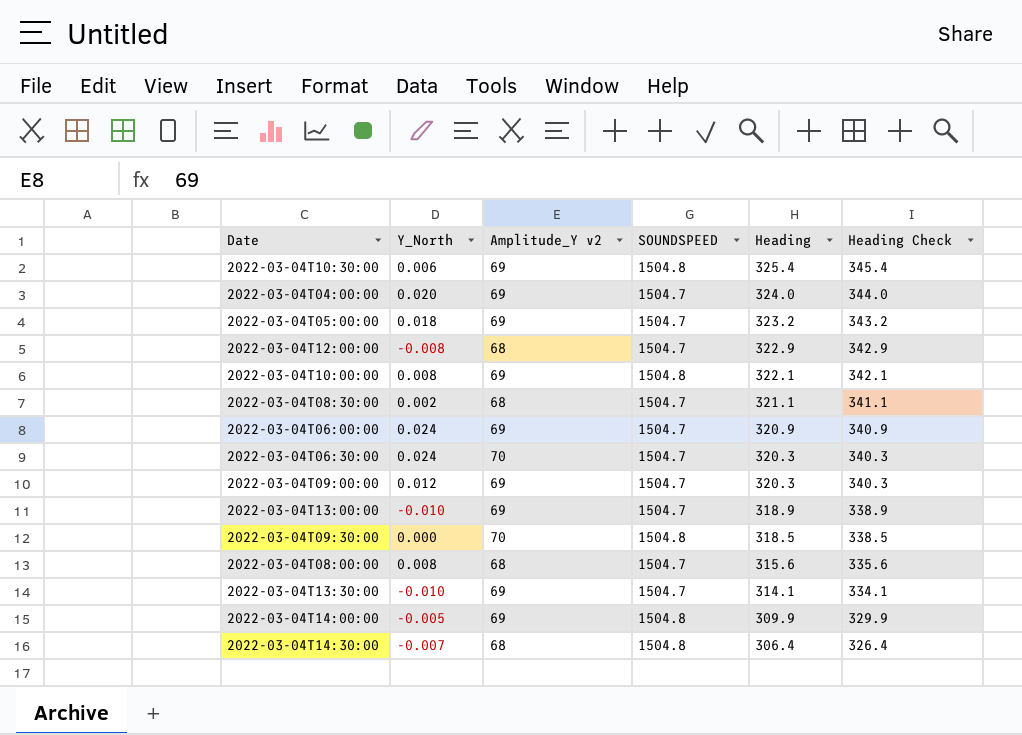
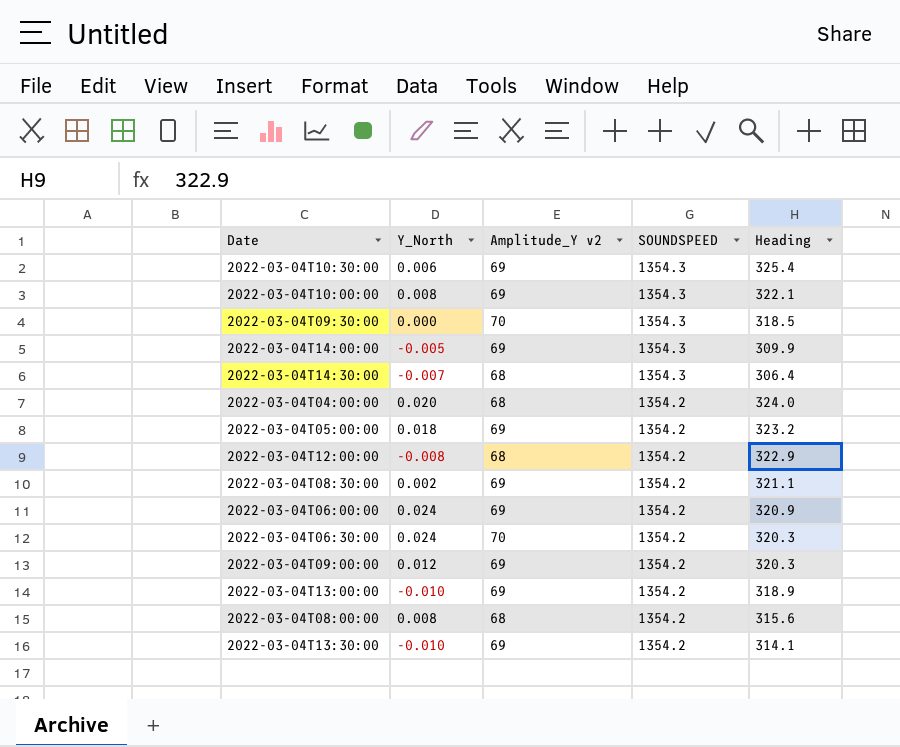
row order: Heading descending -> SOUNDSPEED descending
column Heading Check | formula: [Heading] + 20 -> none
2022-03-04T10:30:00 | SOUNDSPEED: 1504.8 -> 1354.3
2022-03-04T10:00:00 | SOUNDSPEED: 1504.8 -> 1354.3
2022-03-04T09:30:00 | SOUNDSPEED: 1504.8 -> 1354.3
2022-03-04T14:00:00 | SOUNDSPEED: 1504.8 -> 1354.3
2022-03-04T14:30:00 | SOUNDSPEED: 1504.8 -> 1354.3
2022-03-04T04:00:00 | Amplitude_Y v2: 69 -> 68
2022-03-04T04:00:00 | SOUNDSPEED: 1504.7 -> 1354.2
2022-03-04T05:00:00 | SOUNDSPEED: 1504.7 -> 1354.2
2022-03-04T12:00:00 | SOUNDSPEED: 1504.7 -> 1354.2
2022-03-04T08:30:00 | Amplitude_Y v2: 68 -> 69
2022-03-04T08:30:00 | SOUNDSPEED: 1504.7 -> 1354.2
2022-03-04T06:00:00 | SOUNDSPEED: 1504.7 -> 1354.2
2022-03-04T06:30:00 | SOUNDSPEED: 1504.7 -> 1354.2
2022-03-04T09:00:00 | SOUNDSPEED: 1504.7 -> 1354.2
2022-03-04T13:00:00 | SOUNDSPEED: 1504.7 -> 1354.2
2022-03-04T08:00:00 | SOUNDSPEED: 1504.7 -> 1354.2
2022-03-04T13:30:00 | SOUNDSPEED: 1504.7 -> 1354.2

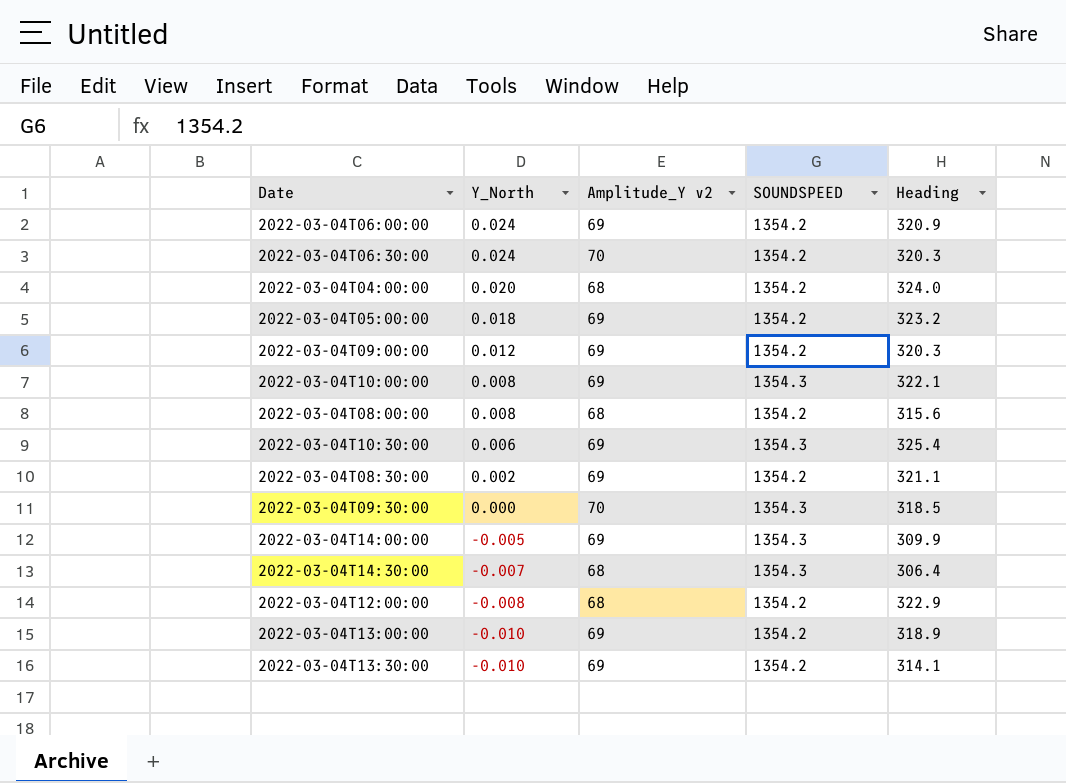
row order: SOUNDSPEED descending -> Y_North descending

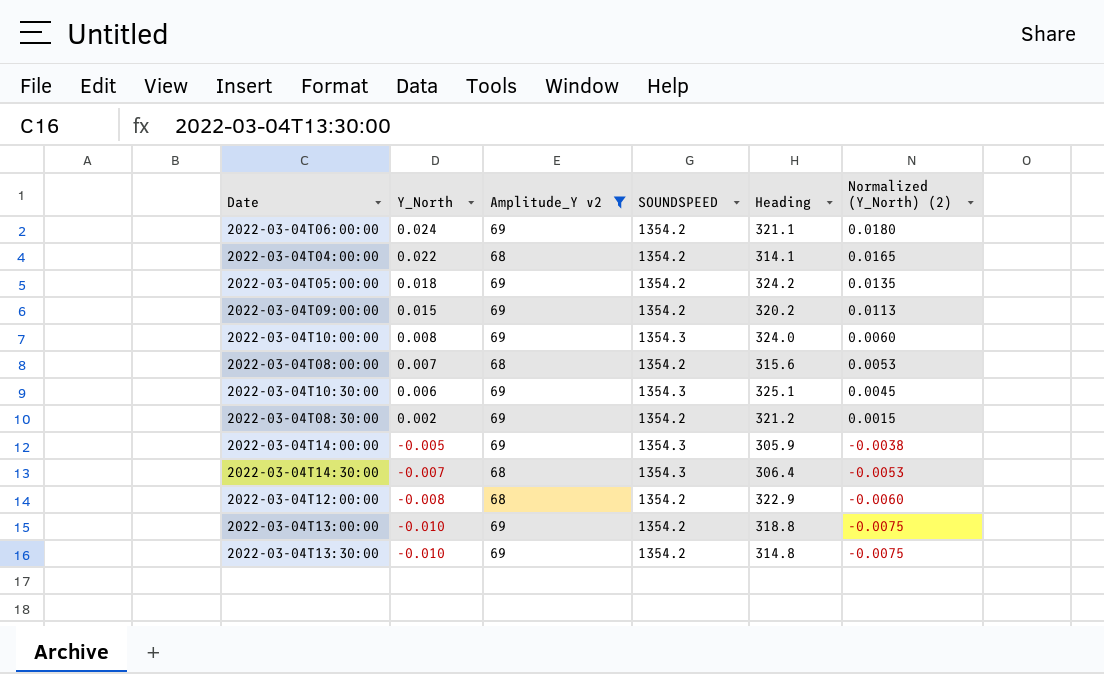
filter: none -> Amplitude_Y v2 != 70
column Normalized (Y_North) (2) | formula: none -> [Y_North] * 0.75
2022-03-04T06:00:00 | Heading: 320.9 -> 321.1
2022-03-04T04:00:00 | Y_North: 0.020 -> 0.022
2022-03-04T04:00:00 | Heading: 324.0 -> 314.1
2022-03-04T05:00:00 | Heading: 323.2 -> 324.2
2022-03-04T09:00:00 | Y_North: 0.012 -> 0.015
2022-03-04T09:00:00 | Heading: 320.3 -> 320.2
2022-03-04T10:00:00 | Heading: 322.1 -> 324.0
2022-03-04T08:00:00 | Y_North: 0.008 -> 0.007
2022-03-04T10:30:00 | Heading: 325.4 -> 325.1
2022-03-04T08:30:00 | Heading: 321.1 -> 321.2
2022-03-04T14:00:00 | Heading: 309.9 -> 305.9
2022-03-04T13:00:00 | Heading: 318.9 -> 318.8
2022-03-04T13:30:00 | Heading: 314.1 -> 314.8

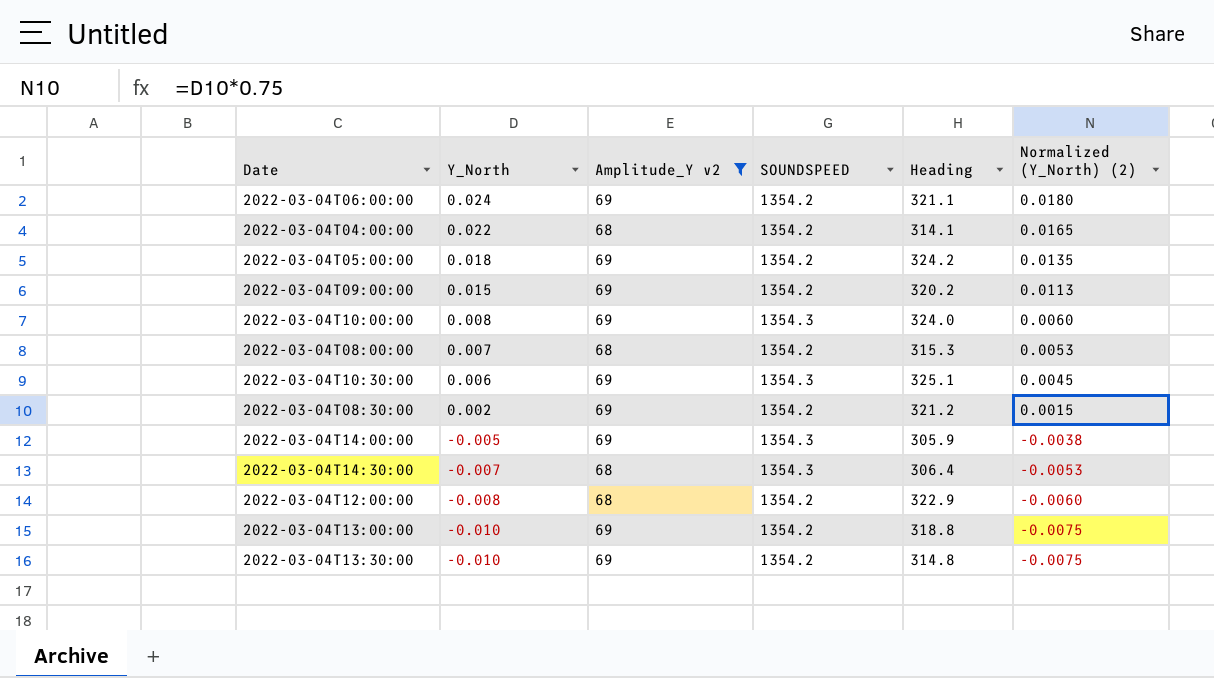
2022-03-04T08:00:00 | Heading: 315.6 -> 315.3

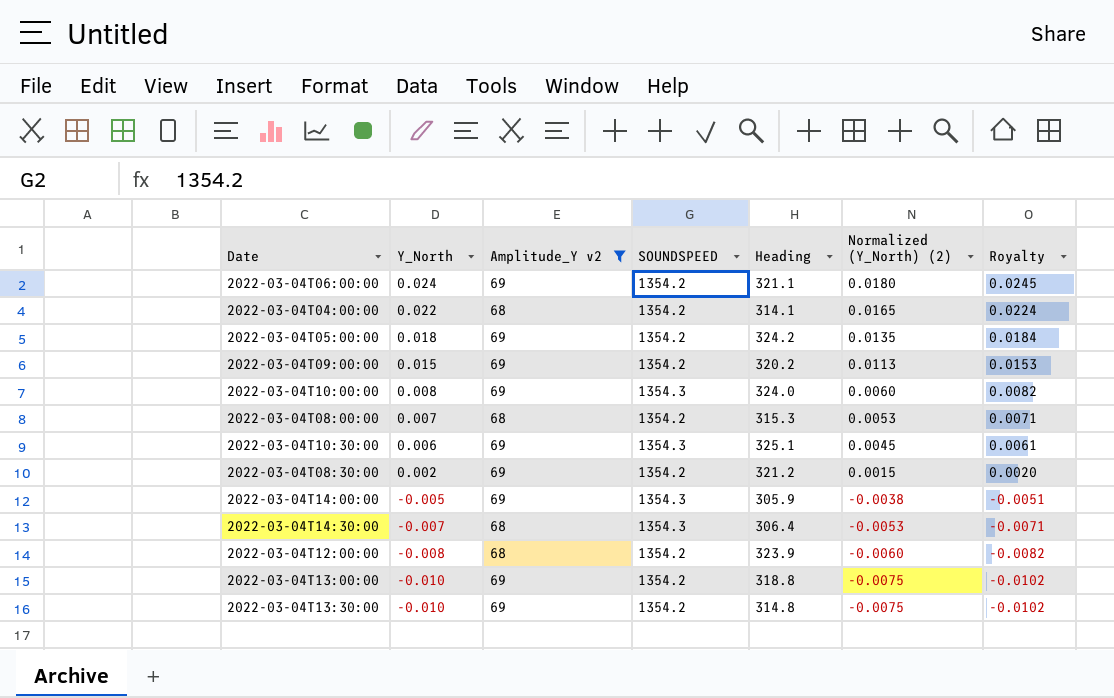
column Royalty | formula: none -> [Y_North] * 1.02
2022-03-04T12:00:00 | Heading: 322.9 -> 323.9

